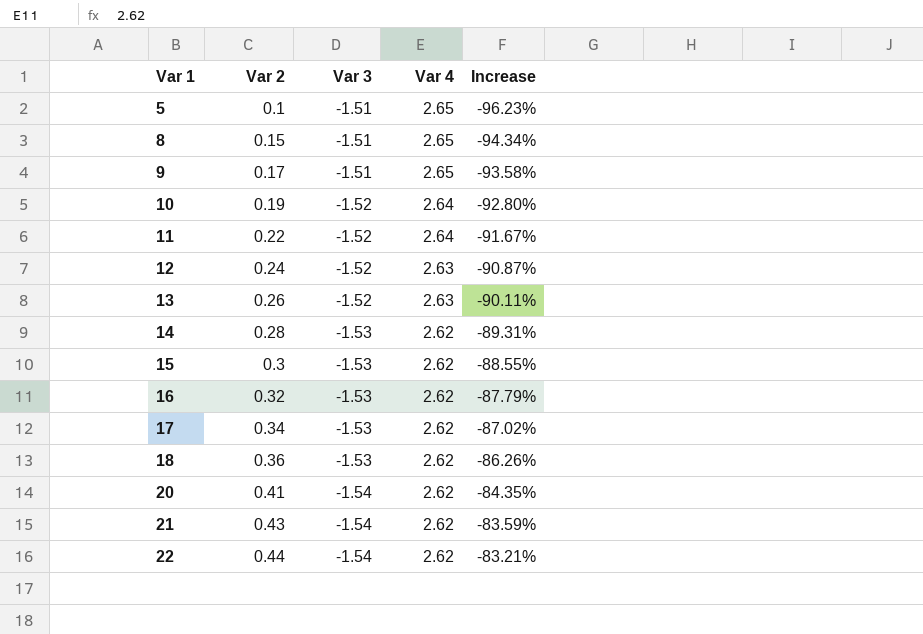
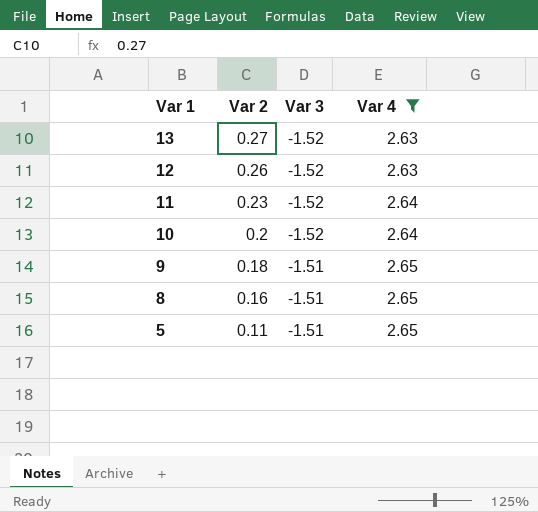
filter: none -> Var 4 != 2.62
row order: Var 1 ascending -> Var 1 descending
column Increase | formula: ([Var 2] - [Var 4]) / [Var 4] -> none
13 | Var 2: 0.26 -> 0.27
12 | Var 2: 0.24 -> 0.26
11 | Var 2: 0.22 -> 0.23
10 | Var 2: 0.19 -> 0.2
9 | Var 2: 0.17 -> 0.18
8 | Var 2: 0.15 -> 0.16
5 | Var 2: 0.1 -> 0.11

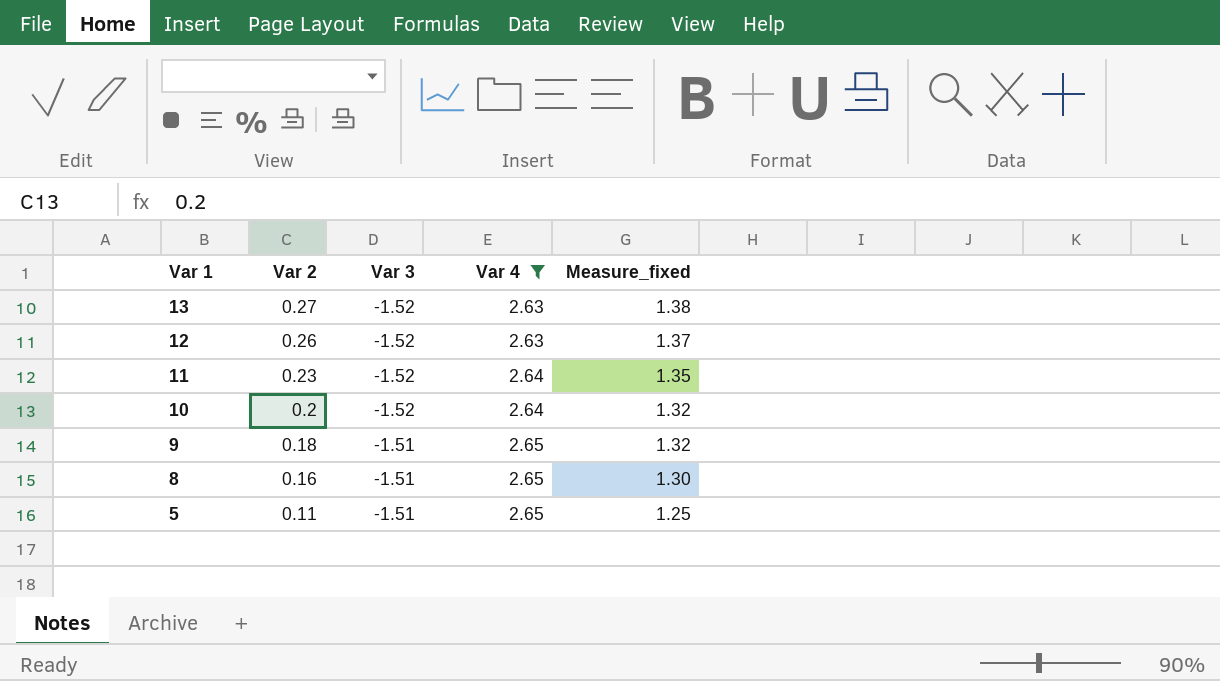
column Measure_fixed | formula: none -> [Var 2] + [Var 3] + [Var 4]

